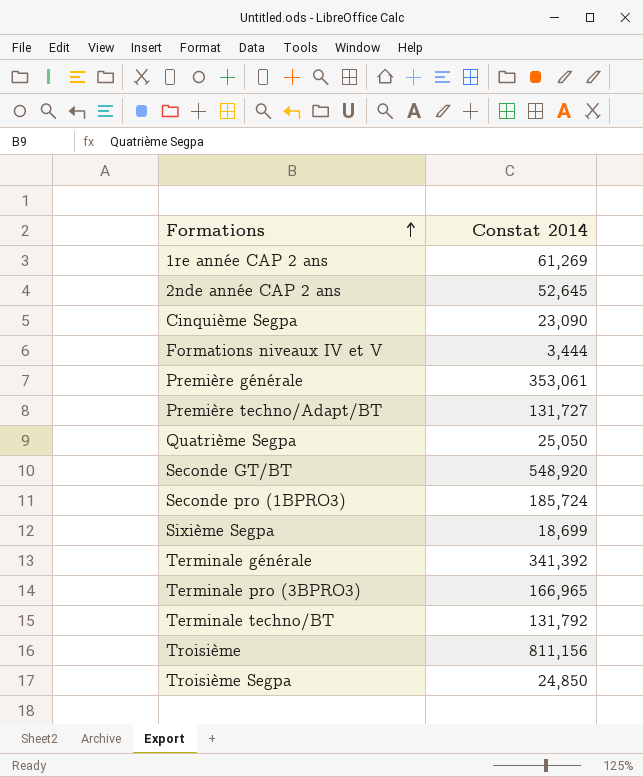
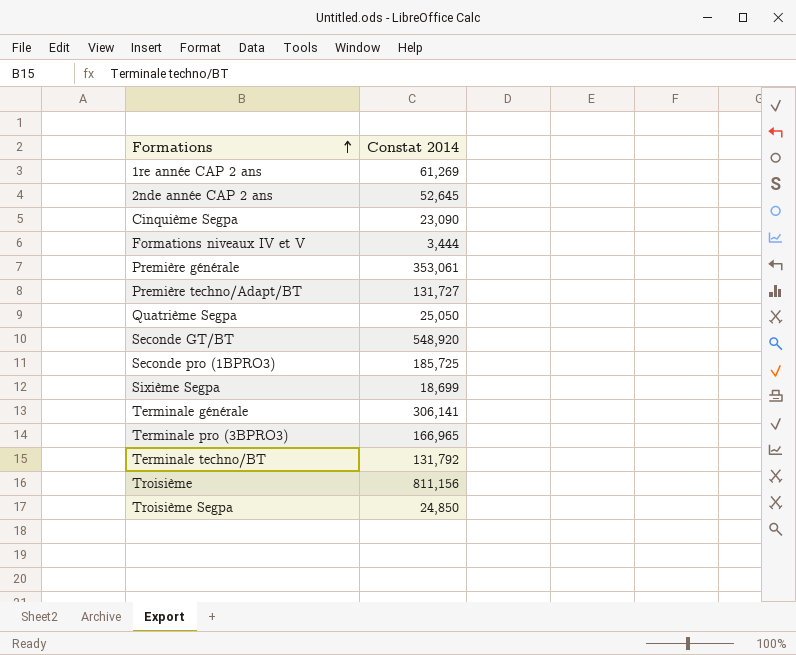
Seconde pro (1BPRO3) | Constat 2014: 185,724 -> 185,725
Terminale générale | Constat 2014: 341,392 -> 306,141

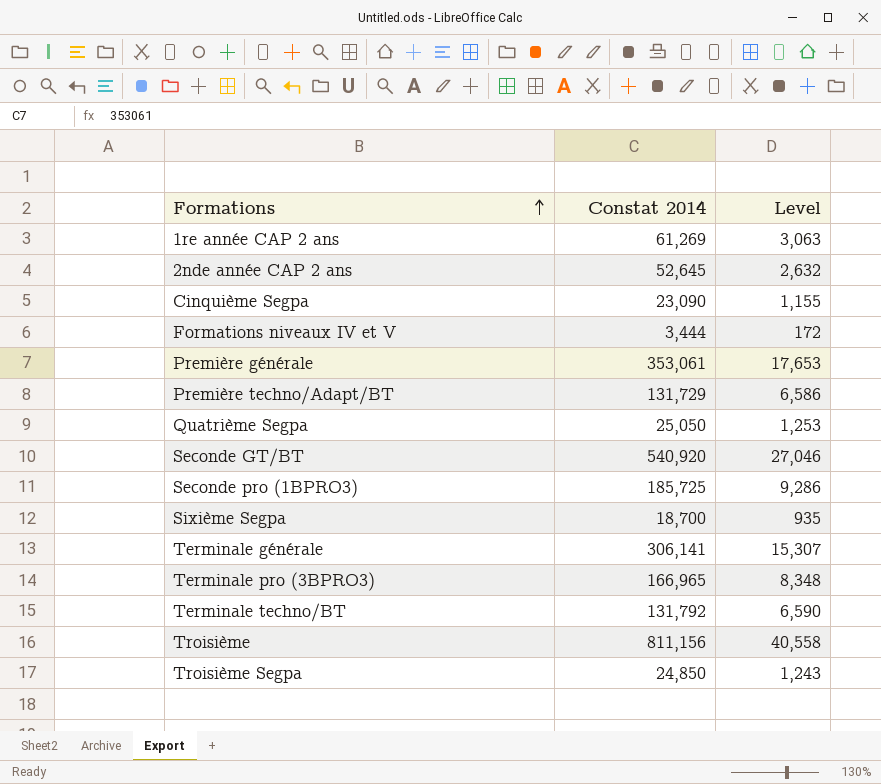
column Level | formula: none -> [Constat 2014] * 0.05
Première techno/Adapt/BT | Constat 2014: 131,727 -> 131,729
Seconde GT/BT | Constat 2014: 548,920 -> 540,920
Sixième Segpa | Constat 2014: 18,699 -> 18,700

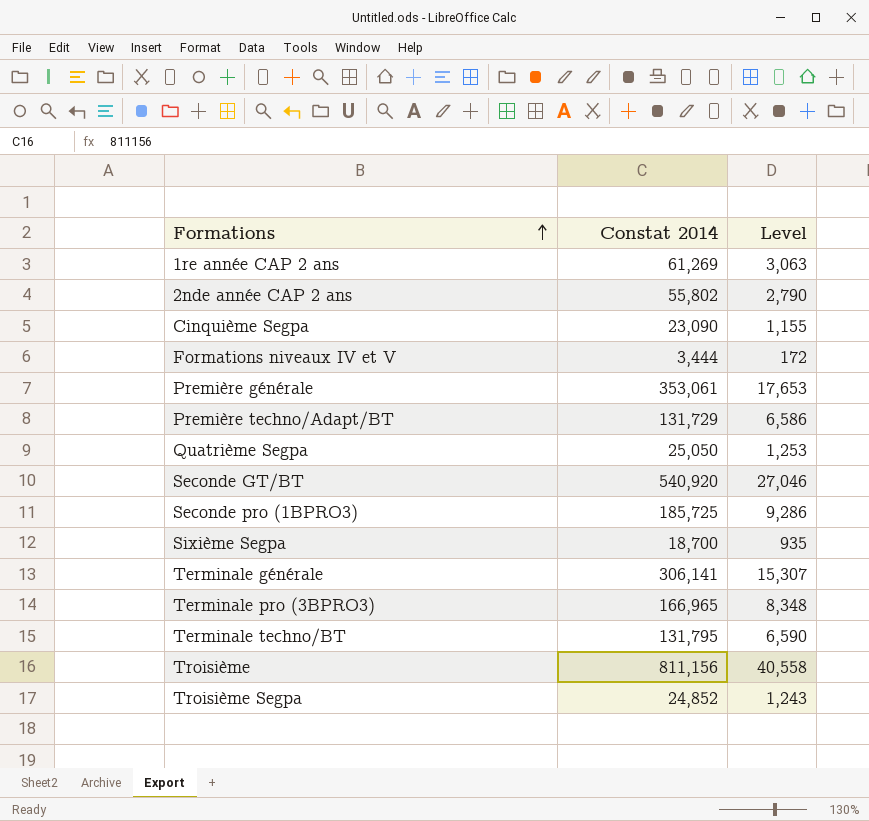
2nde année CAP 2 ans | Constat 2014: 52,645 -> 55,802
2nde année CAP 2 ans | Level: 2,632 -> 2,790
Terminale techno/BT | Constat 2014: 131,792 -> 131,795
Troisième Segpa | Constat 2014: 24,850 -> 24,852

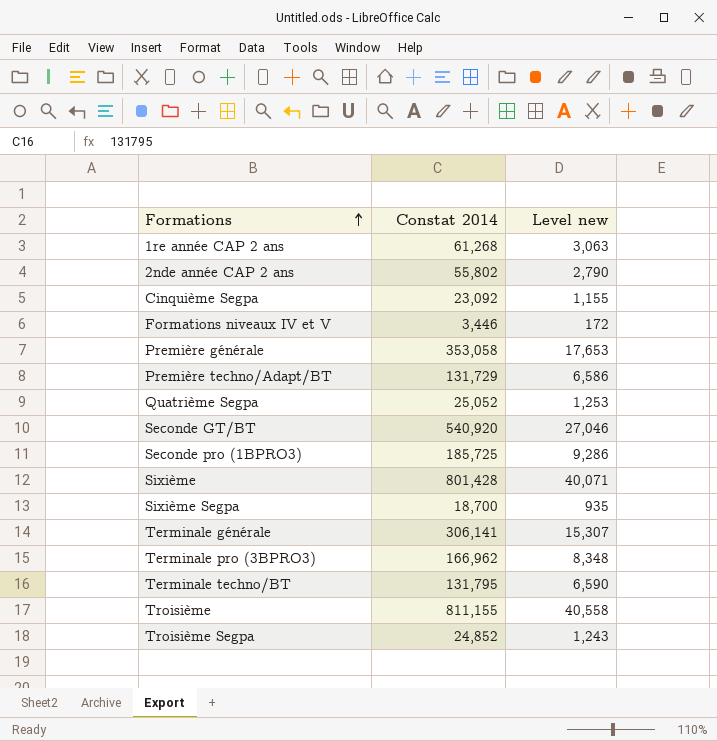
column name: Level -> Level new
1re année CAP 2 ans | Constat 2014: 61,269 -> 61,268
Cinquième Segpa | Constat 2014: 23,090 -> 23,092
Formations niveaux IV et V | Constat 2014: 3,444 -> 3,446
Première générale | Constat 2014: 353,061 -> 353,058
Quatrième Segpa | Constat 2014: 25,050 -> 25,052
row Sixième: none -> 801,428 | 40,071
Terminale pro (3BPRO3) | Constat 2014: 166,965 -> 166,962
Troisième | Constat 2014: 811,156 -> 811,155

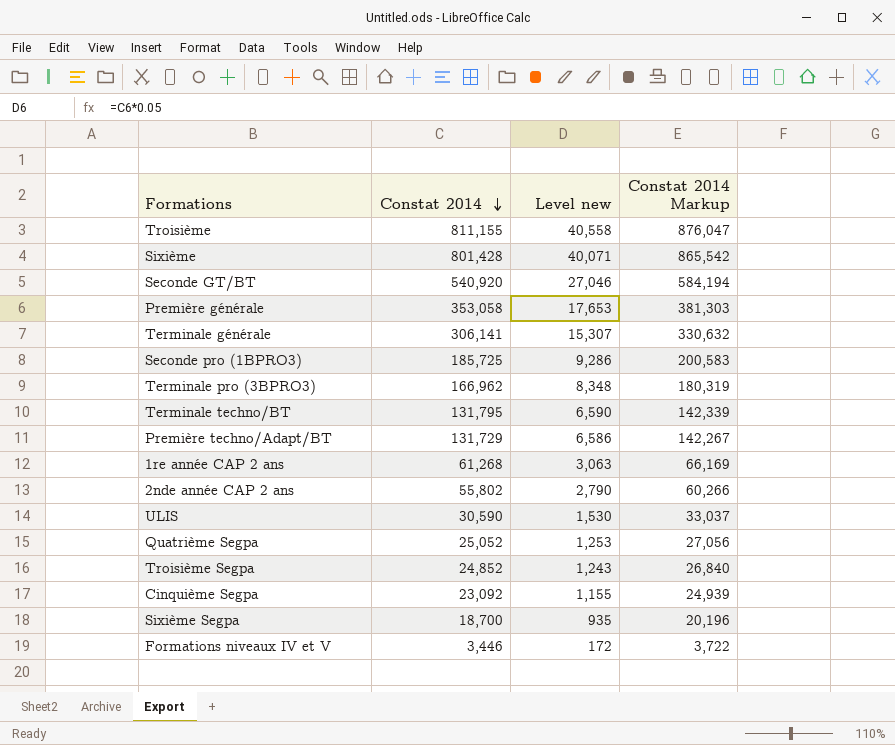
row order: Formations ascending -> Constat 2014 descending
column Constat 2014 Markup | formula: none -> [Constat 2014] * 1.08
row ULIS: none -> 30,590 | 1,530 | 33,037

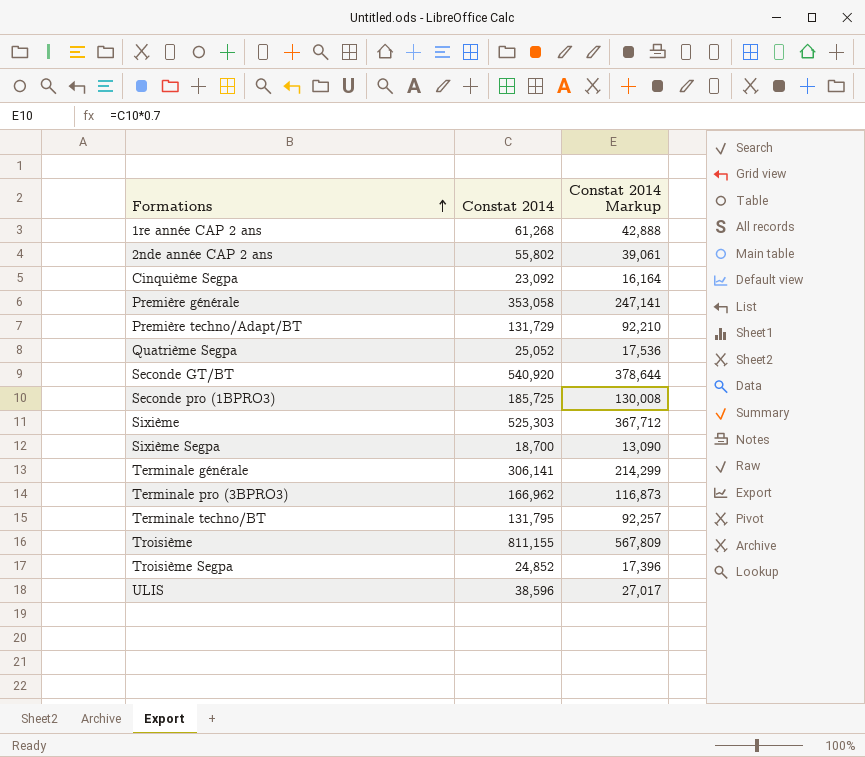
row order: Constat 2014 descending -> Formations ascending
column Level new | formula: [Constat 2014] * 0.05 -> none
column Constat 2014 Markup | formula: [Constat 2014] * 1.08 -> [Constat 2014] * 0.7
row Formations niveaux IV et V: 3,446 | 172 | 3,722 -> none
Sixième | Constat 2014: 801,428 -> 525,303
ULIS | Constat 2014: 30,590 -> 38,596

